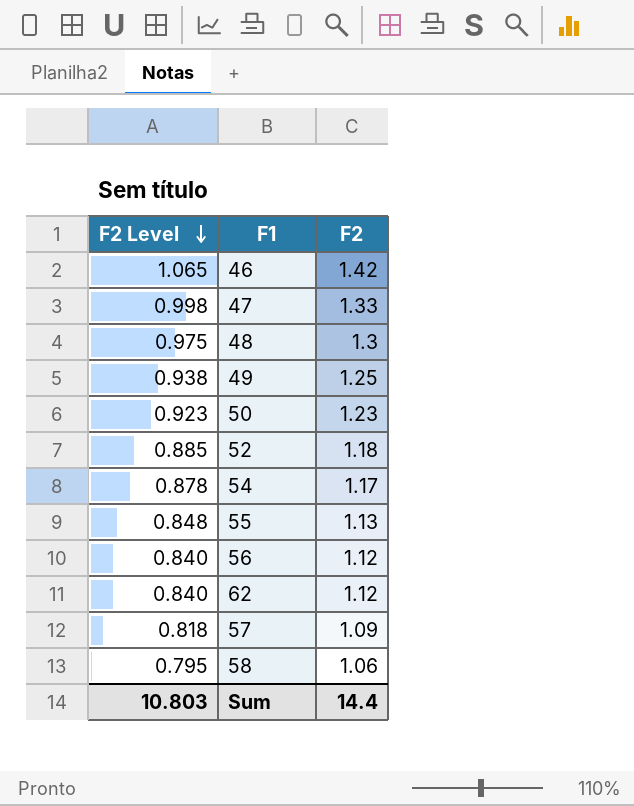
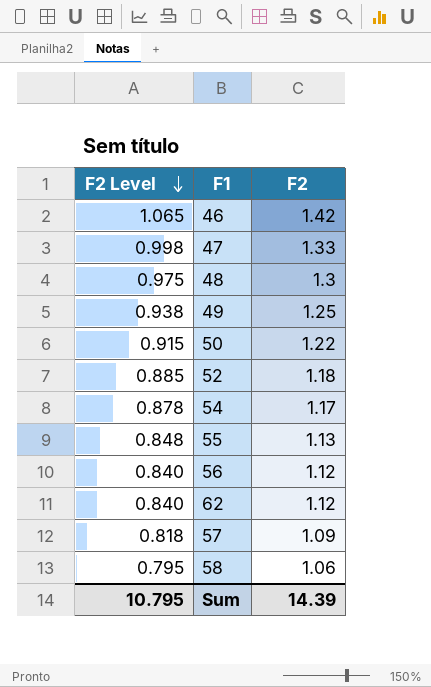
50 | F2 Level: 0.923 -> 0.915
50 | F2: 1.23 -> 1.22
Sum | F2 Level: 10.803 -> 10.795
Sum | F2: 14.4 -> 14.39

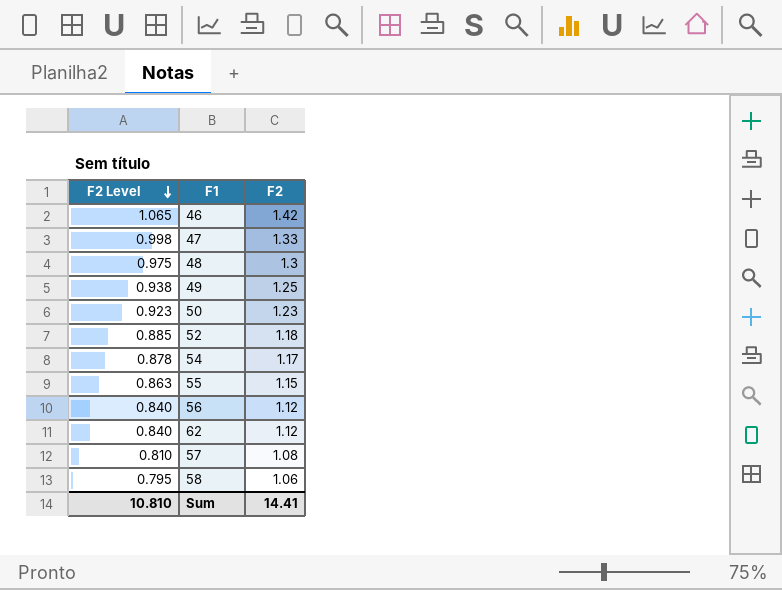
50 | F2 Level: 0.915 -> 0.923
50 | F2: 1.22 -> 1.23
55 | F2 Level: 0.848 -> 0.863
55 | F2: 1.13 -> 1.15
57 | F2 Level: 0.818 -> 0.810
57 | F2: 1.09 -> 1.08
Sum | F2 Level: 10.795 -> 10.810
Sum | F2: 14.39 -> 14.41

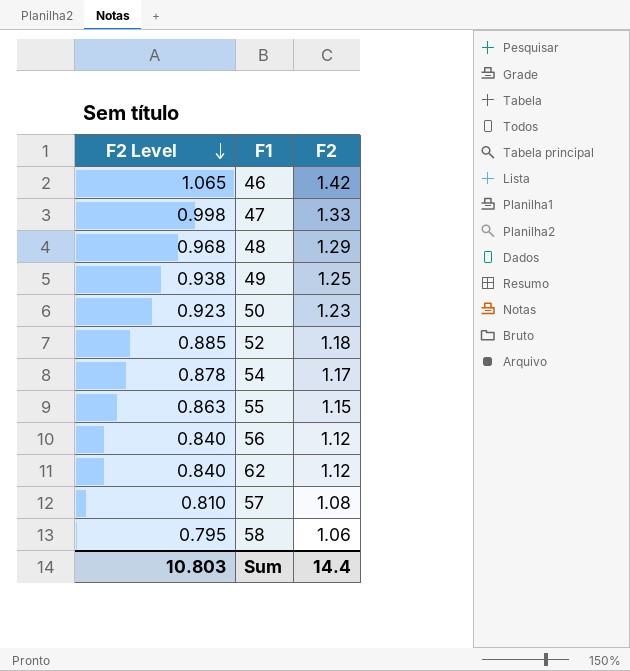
48 | F2 Level: 0.975 -> 0.968
48 | F2: 1.3 -> 1.29
Sum | F2 Level: 10.810 -> 10.803
Sum | F2: 14.41 -> 14.4

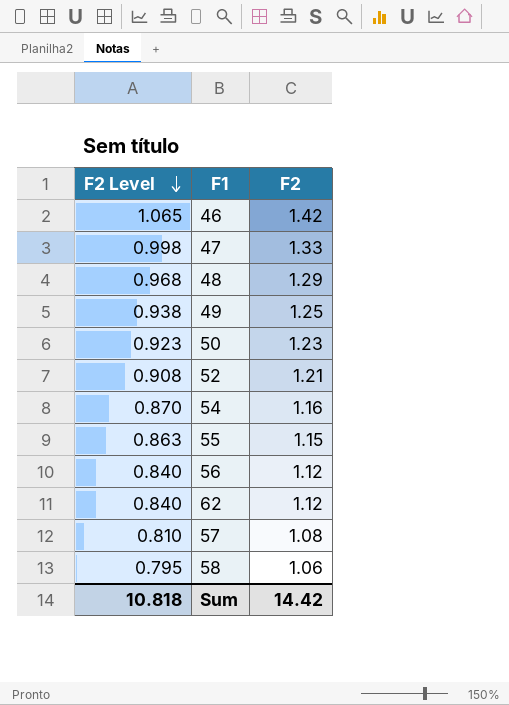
52 | F2 Level: 0.885 -> 0.908
52 | F2: 1.18 -> 1.21
54 | F2 Level: 0.878 -> 0.870
54 | F2: 1.17 -> 1.16
Sum | F2 Level: 10.803 -> 10.818
Sum | F2: 14.4 -> 14.42

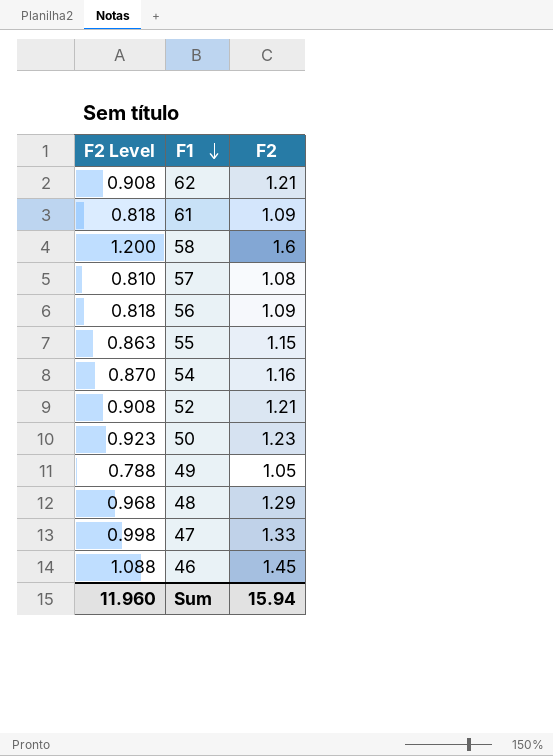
row order: F2 Level descending -> F1 descending
62 | F2 Level: 0.840 -> 0.908
62 | F2: 1.12 -> 1.21
row 61: none -> 0.818 | 1.09
58 | F2 Level: 0.795 -> 1.200
58 | F2: 1.06 -> 1.6
56 | F2 Level: 0.840 -> 0.818
56 | F2: 1.12 -> 1.09
49 | F2 Level: 0.938 -> 0.788
49 | F2: 1.25 -> 1.05
46 | F2 Level: 1.065 -> 1.088
46 | F2: 1.42 -> 1.45
Sum | F2 Level: 10.818 -> 11.960
Sum | F2: 14.42 -> 15.94

